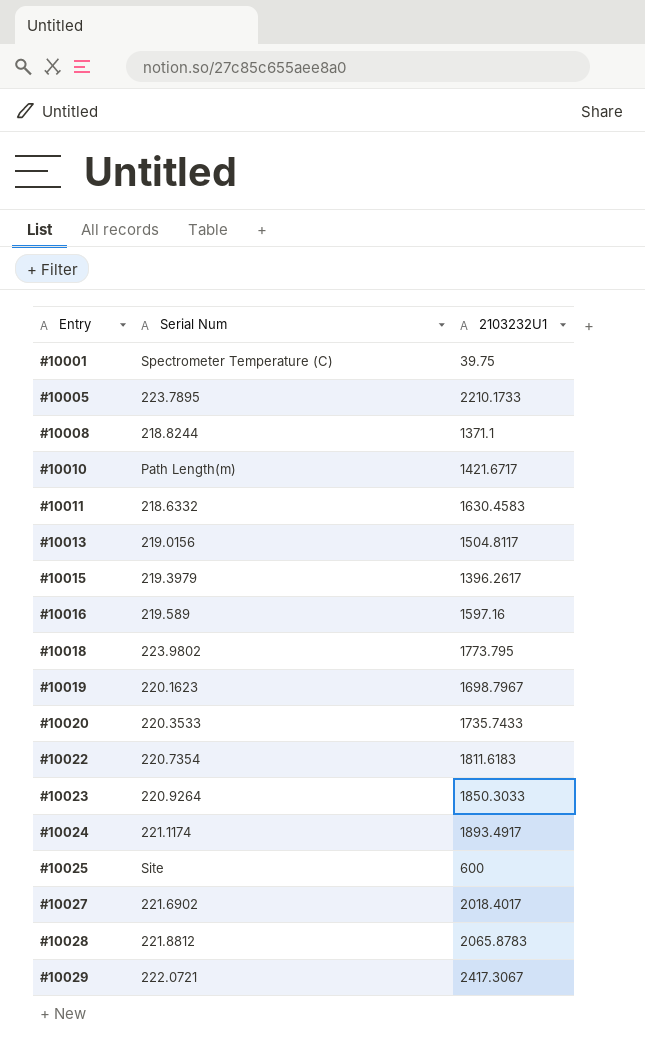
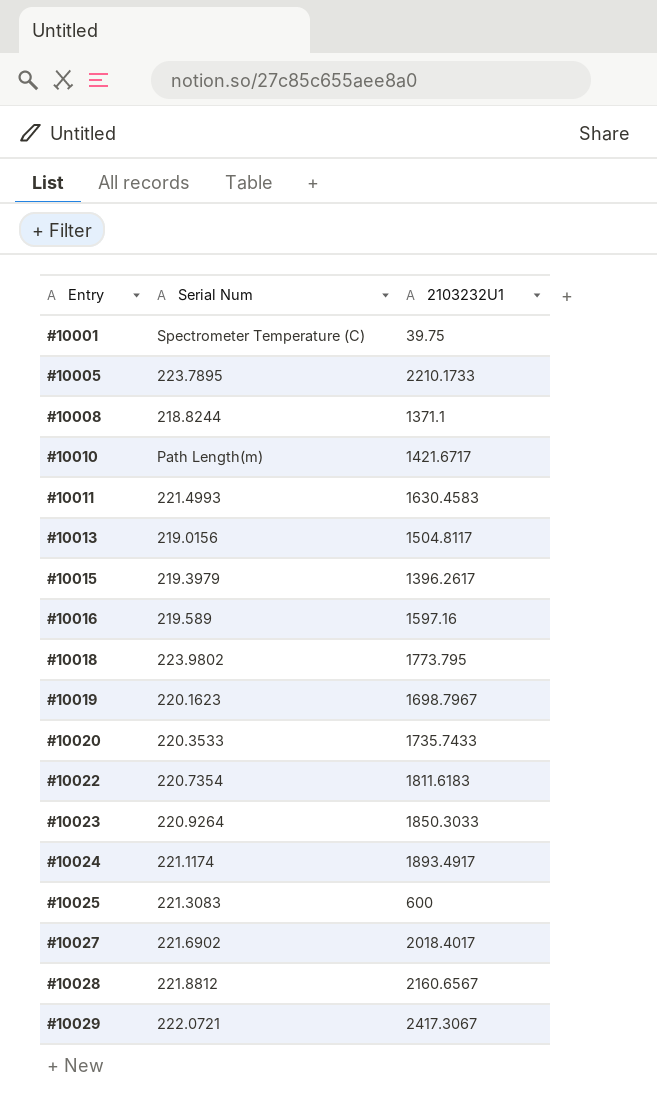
#10011 | Serial Num: 218.6332 -> 221.4993
#10025 | Serial Num: Site -> 221.3083
#10028 | 2103232U1: 2065.8783 -> 2160.6567

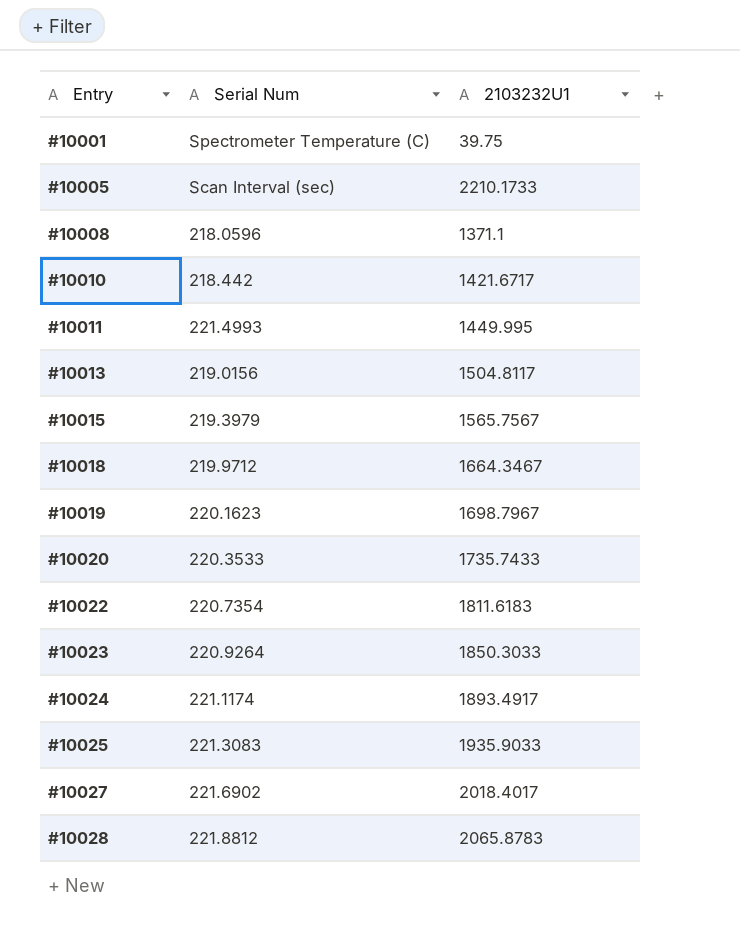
row #10016: 219.589 | 1597.16 -> none
row #10029: 222.0721 | 2417.3067 -> none
#10005 | Serial Num: 223.7895 -> Scan Interval (sec)
#10008 | Serial Num: 218.8244 -> 218.0596
#10010 | Serial Num: Path Length(m) -> 218.442
#10011 | 2103232U1: 1630.4583 -> 1449.995
#10015 | 2103232U1: 1396.2617 -> 1565.7567
#10018 | Serial Num: 223.9802 -> 219.9712
#10018 | 2103232U1: 1773.795 -> 1664.3467
#10025 | 2103232U1: 600 -> 1935.9033
#10028 | 2103232U1: 2160.6567 -> 2065.8783

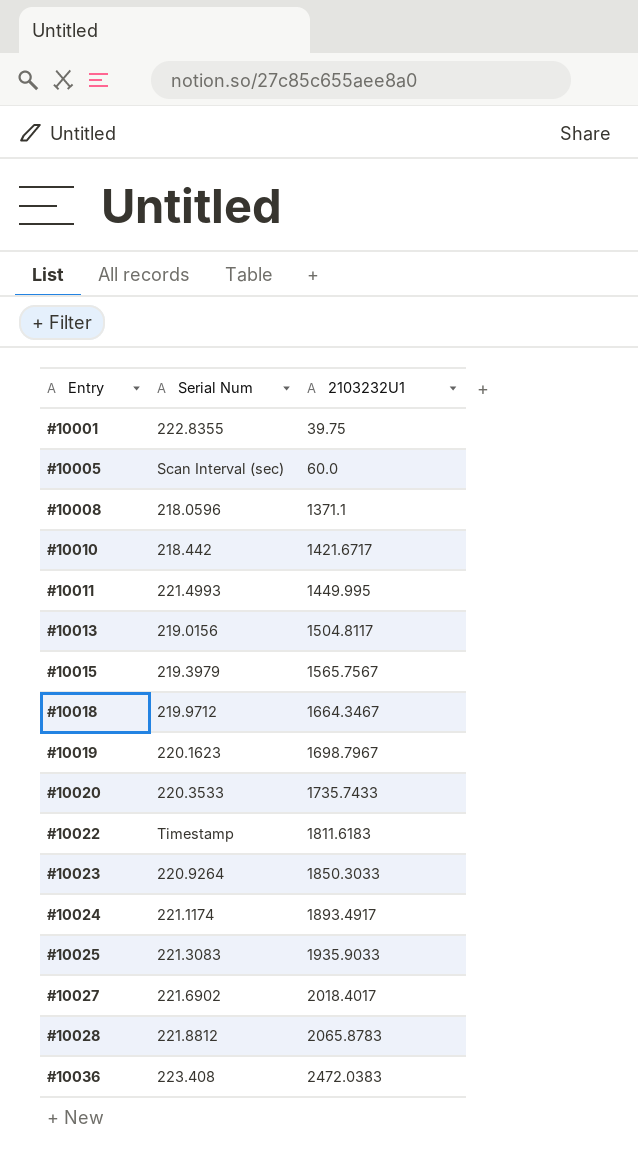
#10001 | Serial Num: Spectrometer Temperature (C) -> 222.8355
#10005 | 2103232U1: 2210.1733 -> 60.0
#10022 | Serial Num: 220.7354 -> Timestamp
row #10036: none -> 223.408 | 2472.0383

